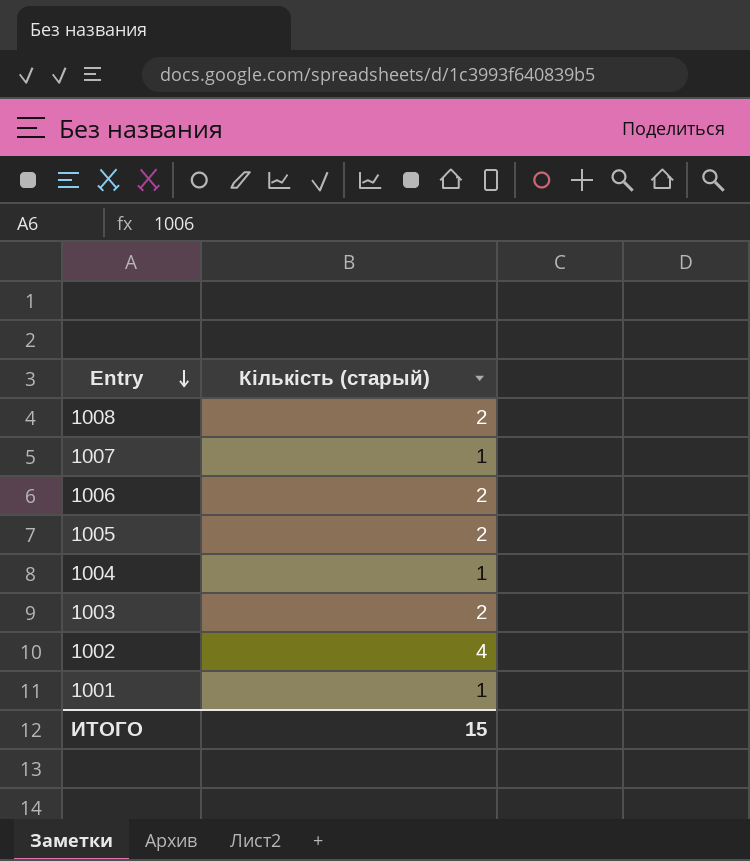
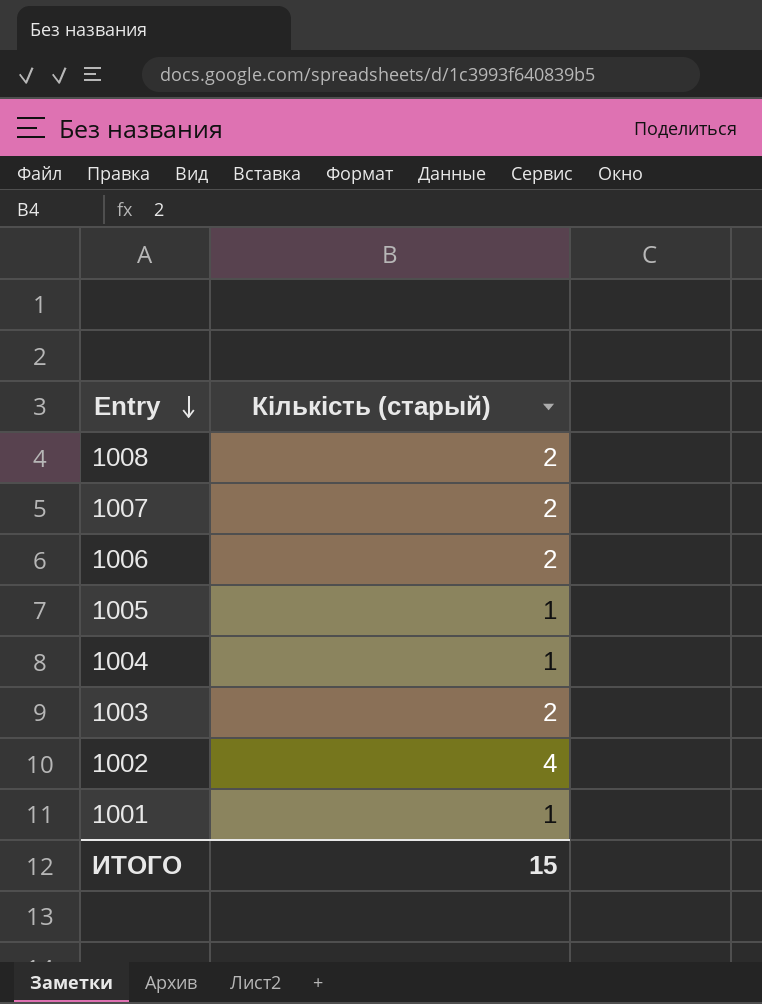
1007 | Кількість (старый): 1 -> 2
1005 | Кількість (старый): 2 -> 1

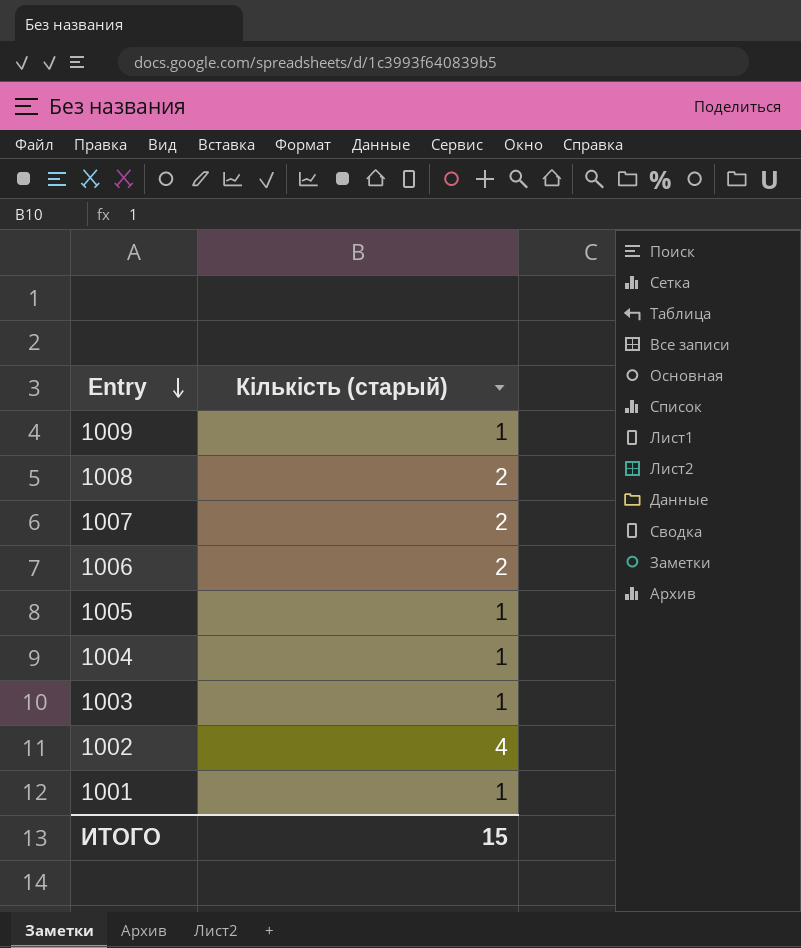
row 1009: none -> 1
1003 | Кількість (старый): 2 -> 1

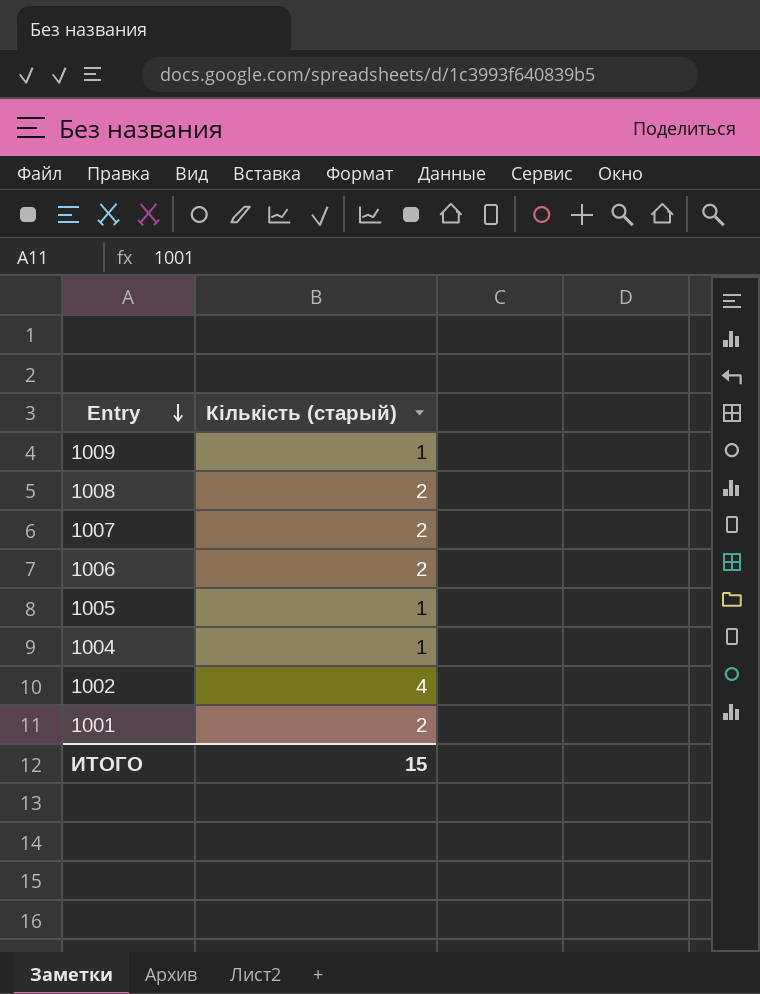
row 1003: 1 -> none
1001 | Кількість (старый): 1 -> 2

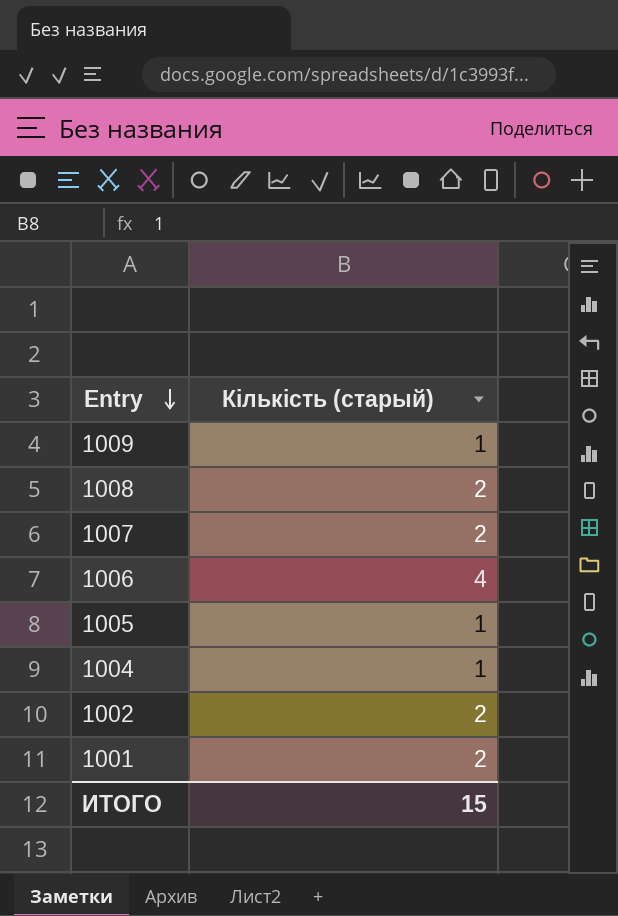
1006 | Кількість (старый): 2 -> 4
1002 | Кількість (старый): 4 -> 2

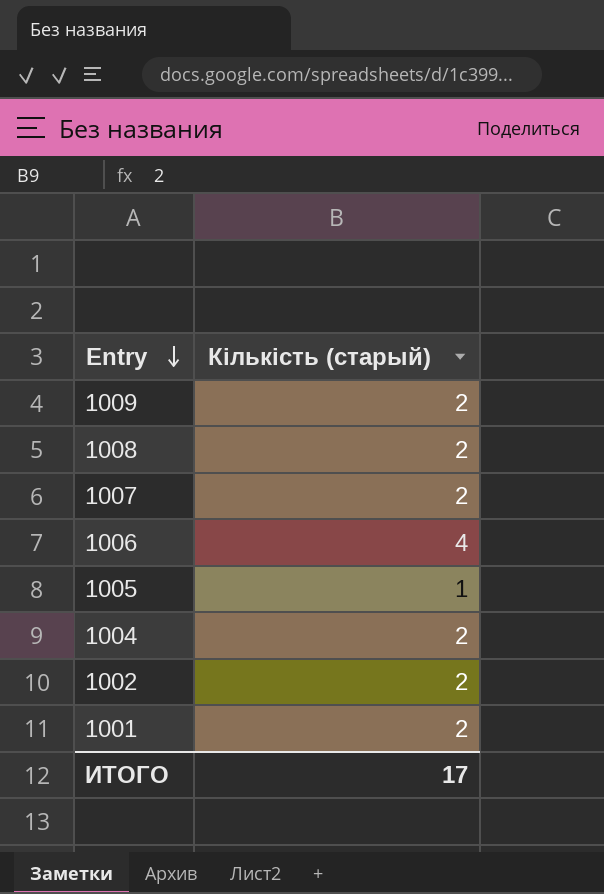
1009 | Кількість (старый): 1 -> 2
1004 | Кількість (старый): 1 -> 2
ИТОГО | Кількість (старый): 15 -> 17

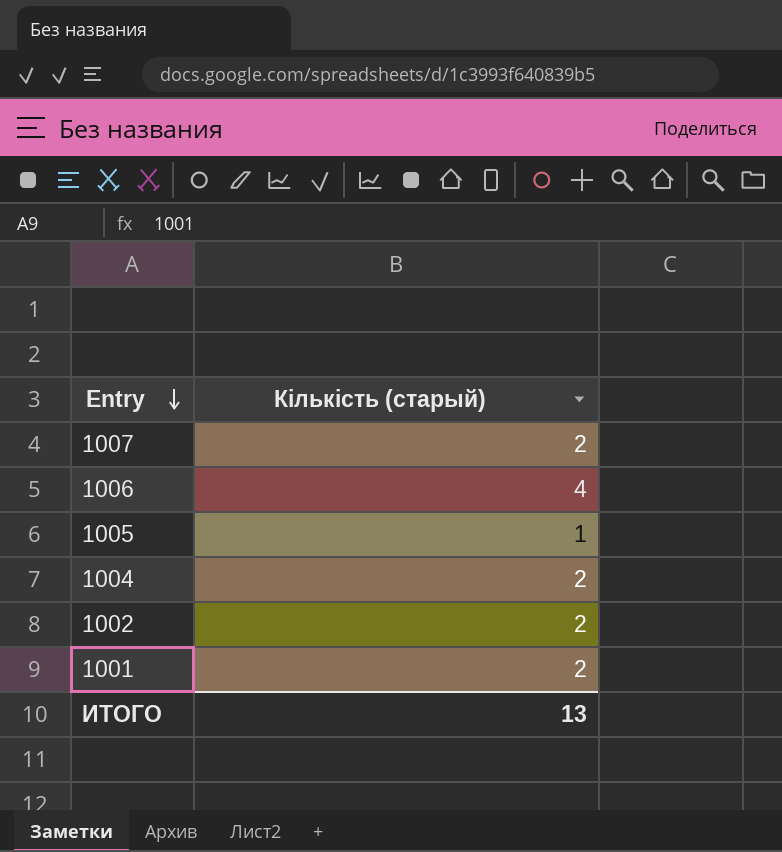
row 1009: 2 -> none
row 1008: 2 -> none
ИТОГО | Кількість (старый): 17 -> 13

